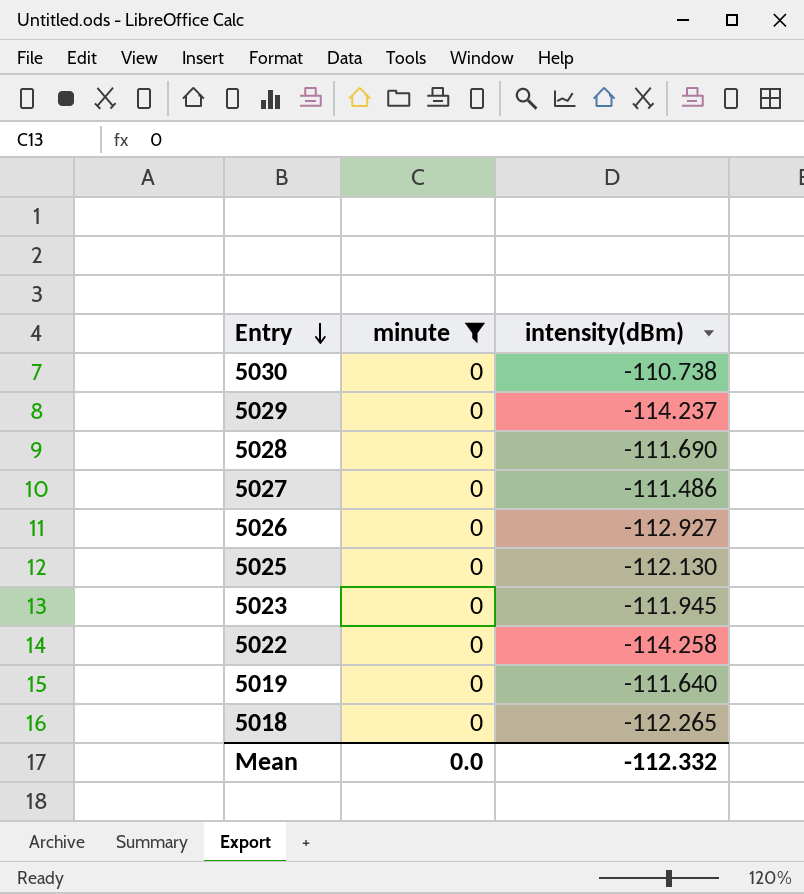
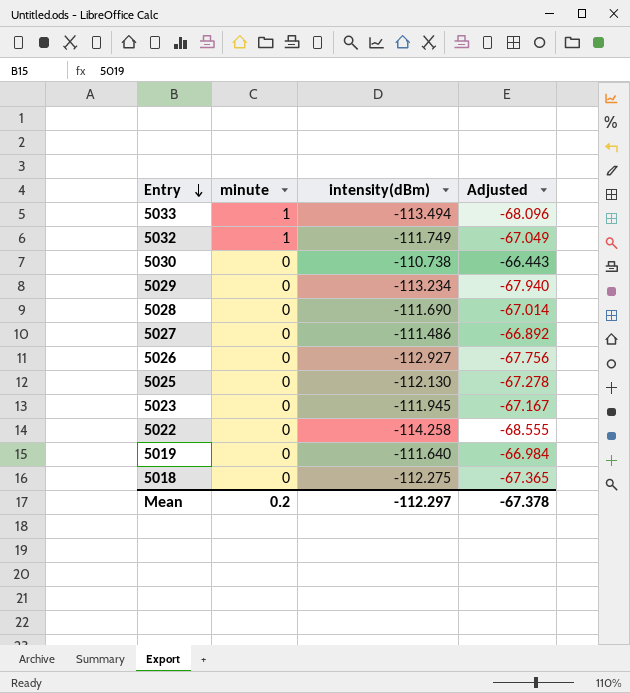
filter: minute = 0 -> none
column Adjusted | formula: none -> [intensity(dBm)] * 0.6
5029 | intensity(dBm): -114.237 -> -113.234
5018 | intensity(dBm): -112.265 -> -112.275
Mean | minute: 0.0 -> 0.2
Mean | intensity(dBm): -112.332 -> -112.297

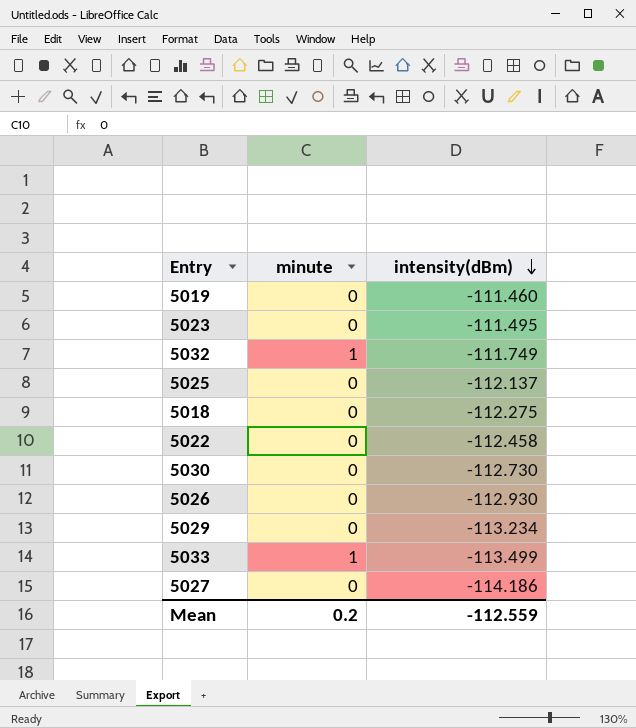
row order: Entry descending -> intensity(dBm) descending
column Adjusted | formula: [intensity(dBm)] * 0.6 -> none
row 5028: 0 | -111.690 | -67.014 -> none
5019 | intensity(dBm): -111.640 -> -111.460
5023 | intensity(dBm): -111.945 -> -111.495
5025 | intensity(dBm): -112.130 -> -112.137
5022 | intensity(dBm): -114.258 -> -112.458
5030 | intensity(dBm): -110.738 -> -112.730
5026 | intensity(dBm): -112.927 -> -112.930
5033 | intensity(dBm): -113.494 -> -113.499
5027 | intensity(dBm): -111.486 -> -114.186
Mean | intensity(dBm): -112.297 -> -112.559

